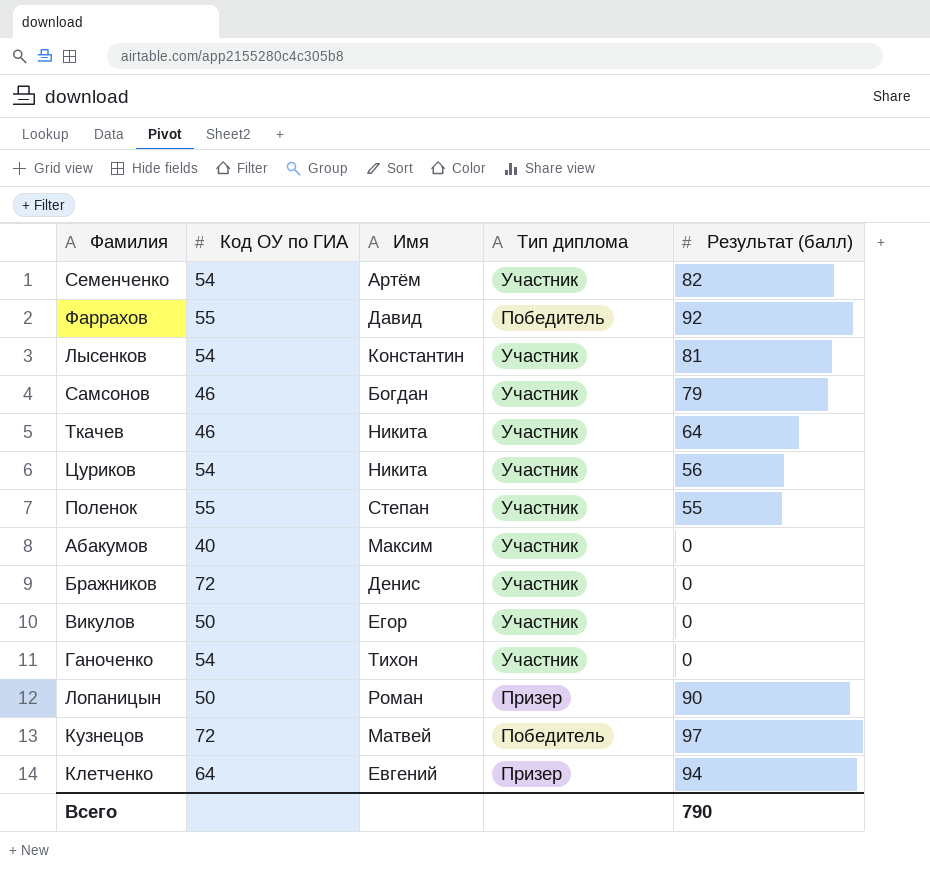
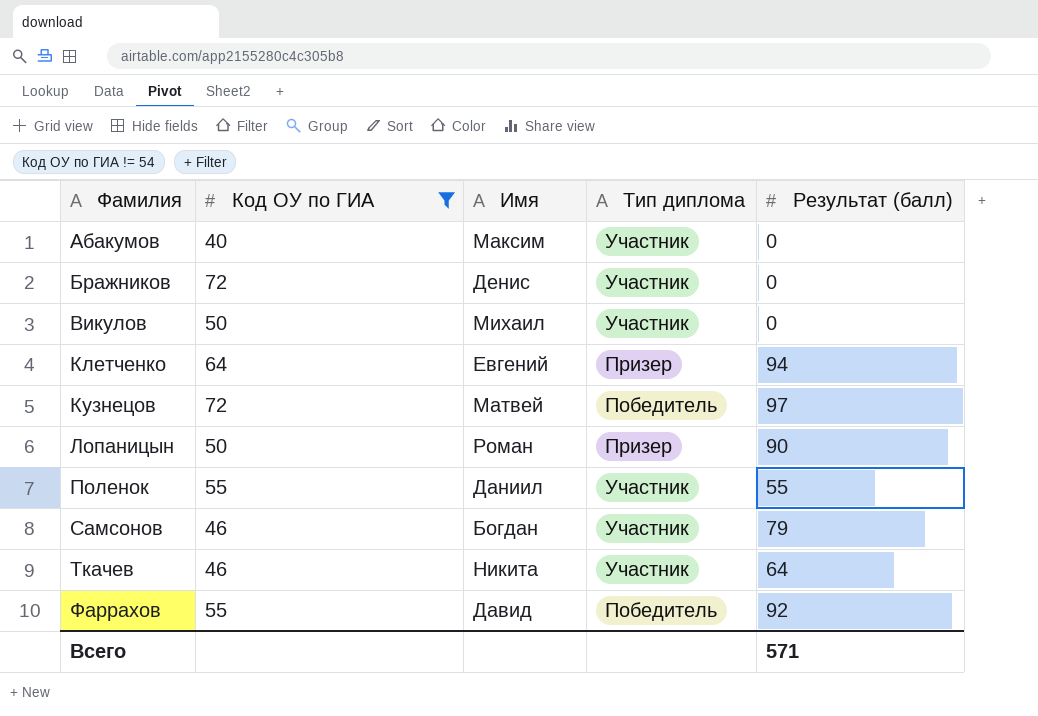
filter: none -> Код ОУ по ГИА != 54
row order: none -> Фамилия ascending
Викулов | Имя: Егор -> Михаил
Поленок | Имя: Степан -> Даниил
Всего | Результат (балл): 790 -> 571

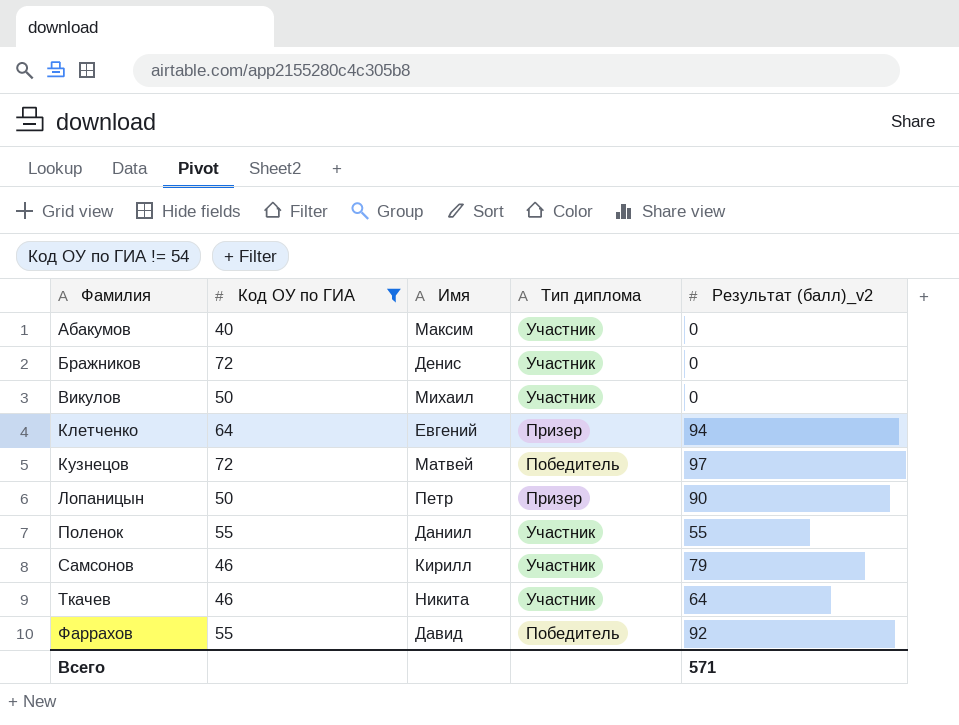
column name: Результат (балл) -> Результат (балл)_v2
Лопаницын | Имя: Роман -> Петр
Самсонов | Имя: Богдан -> Кирилл

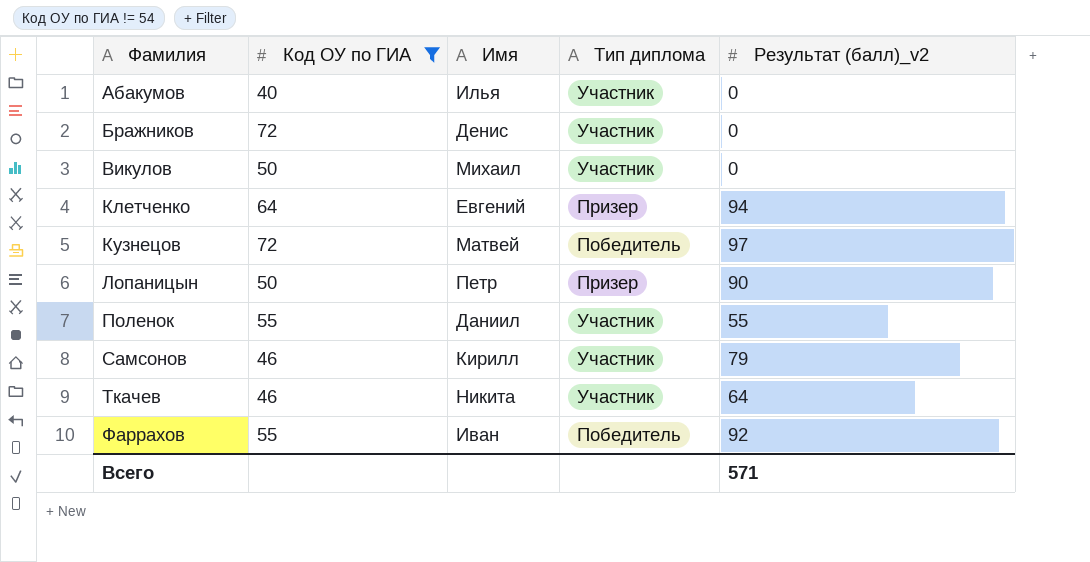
Абакумов | Имя: Максим -> Илья
Фаррахов | Имя: Давид -> Иван

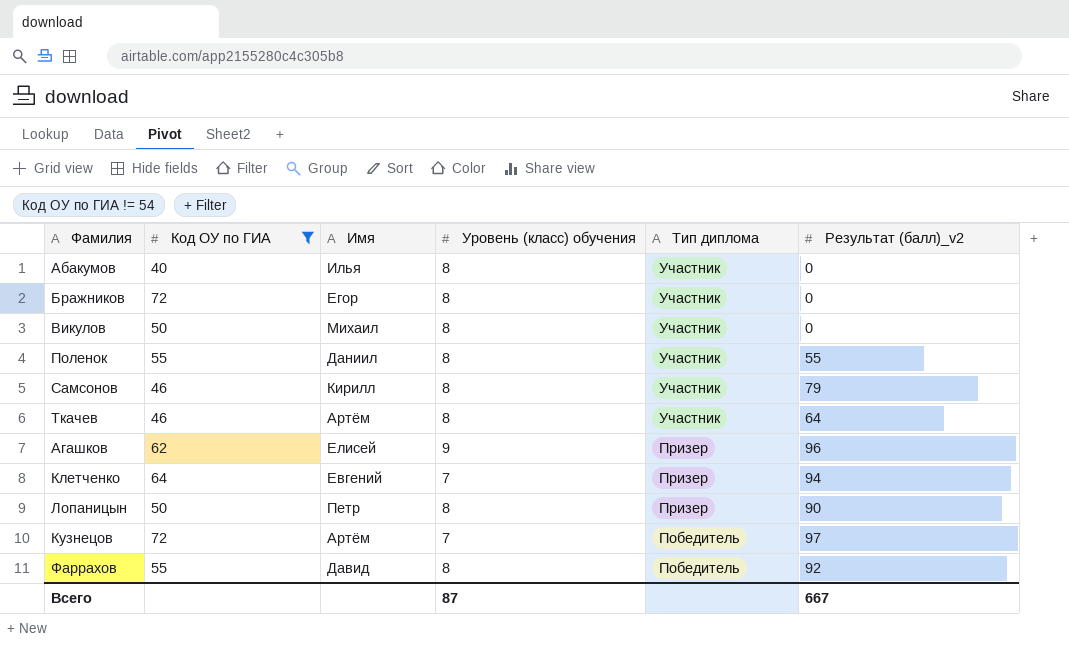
row order: Фамилия ascending -> Тип диплома descending
column Уровень (класс) обучения | position: none -> 4
Бражников | Имя: Денис -> Егор
Ткачев | Имя: Никита -> Артём
row Агашков: none -> 62 | Елисей | 9 | Призер | 96
Кузнецов | Имя: Матвей -> Артём
Фаррахов | Имя: Иван -> Давид
Всего | Результат (балл)_v2: 571 -> 667

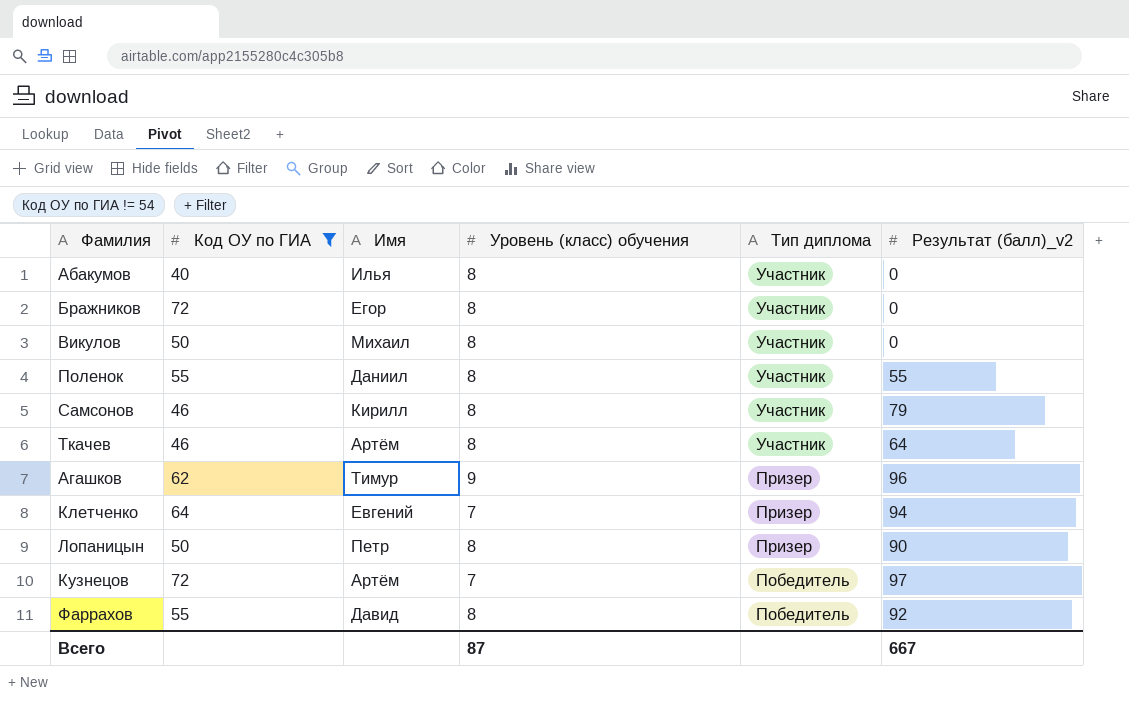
Агашков | Имя: Елисей -> Тимур

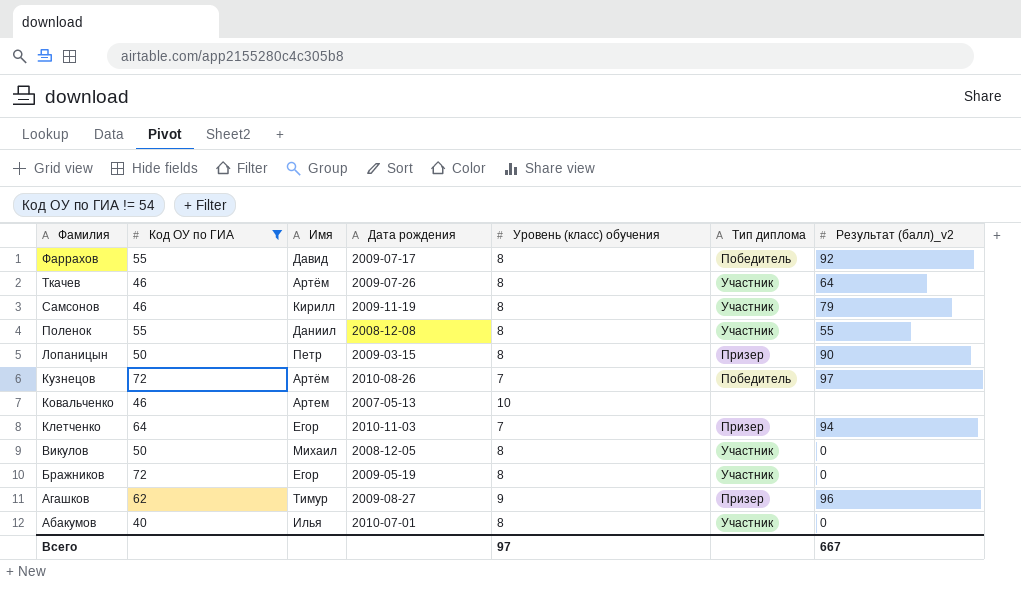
row order: Тип диплома descending -> Фамилия descending
column Дата рождения | position: none -> 4
row Ковальченко: none -> 46 | Артем | 2007-05-13 | 10 | none | none
Клетченко | Имя: Евгений -> Егор
Всего | Уровень (класс) обучения: 87 -> 97

